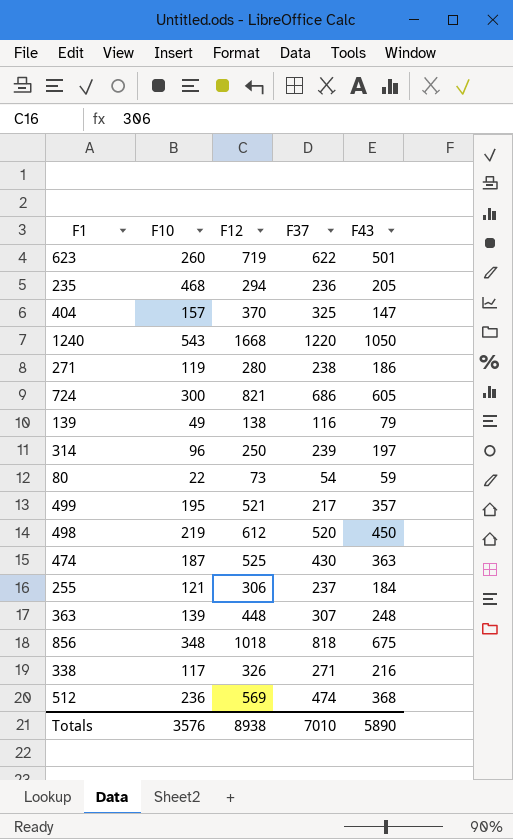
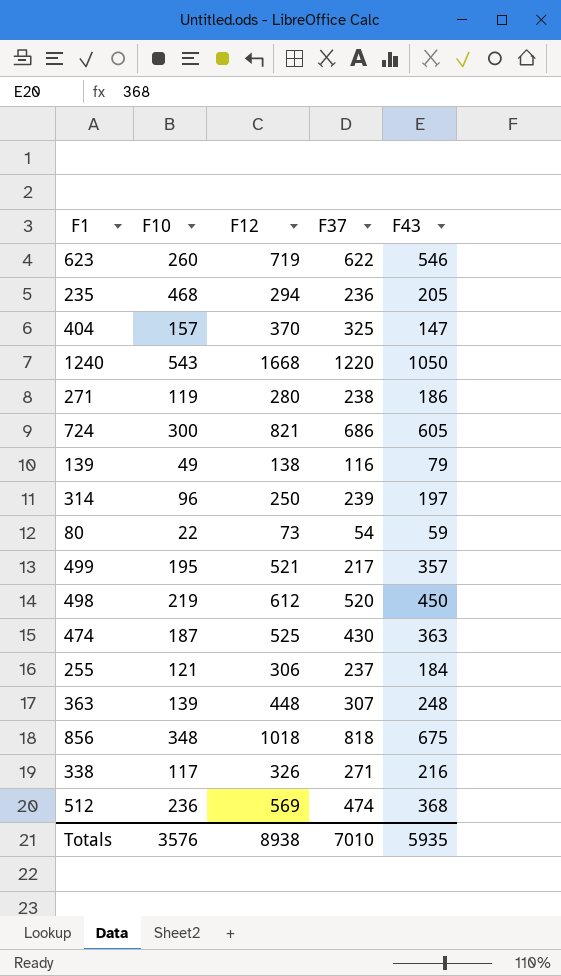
623 | F43: 501 -> 546
Totals | F43: 5890 -> 5935

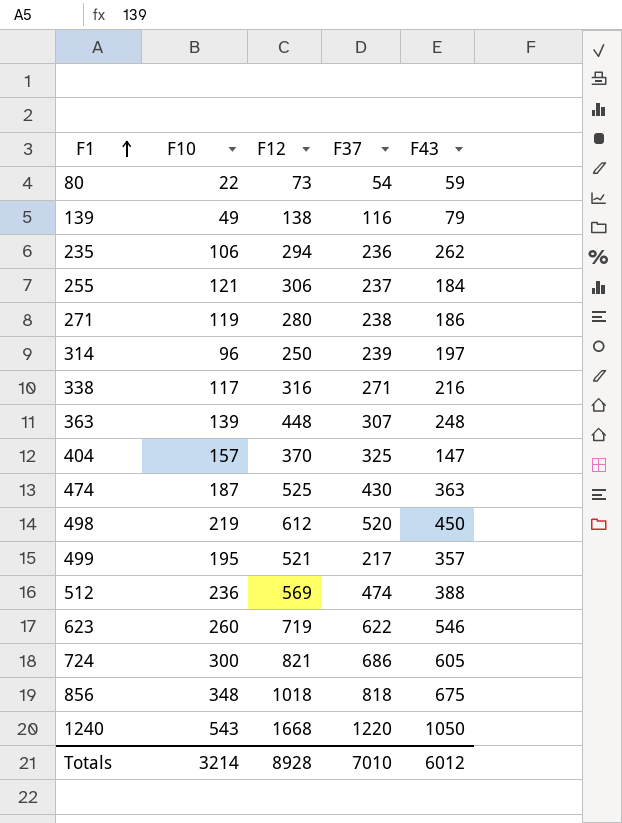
row order: none -> F1 ascending
235 | F10: 468 -> 106
235 | F43: 205 -> 262
338 | F12: 326 -> 316
512 | F43: 368 -> 388
Totals | F10: 3576 -> 3214
Totals | F12: 8938 -> 8928
Totals | F43: 5935 -> 6012

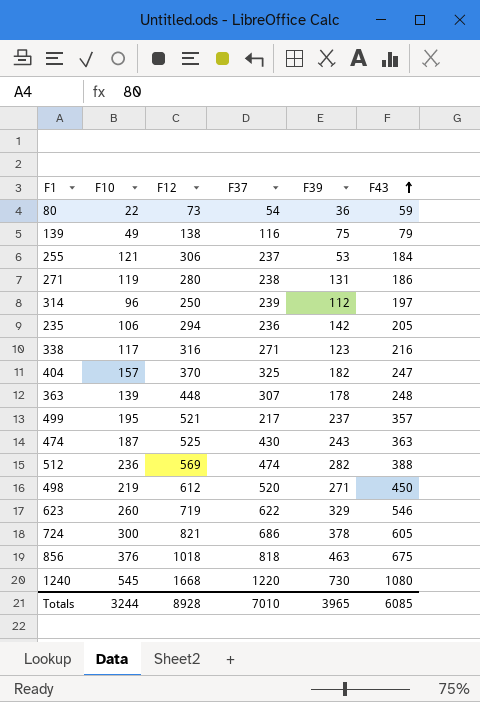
row order: F1 ascending -> F43 ascending
column F39 | position: none -> 5
235 | F43: 262 -> 205
404 | F43: 147 -> 247
856 | F10: 348 -> 376
1240 | F10: 543 -> 545
1240 | F43: 1050 -> 1080
Totals | F10: 3214 -> 3244
Totals | F43: 6012 -> 6085

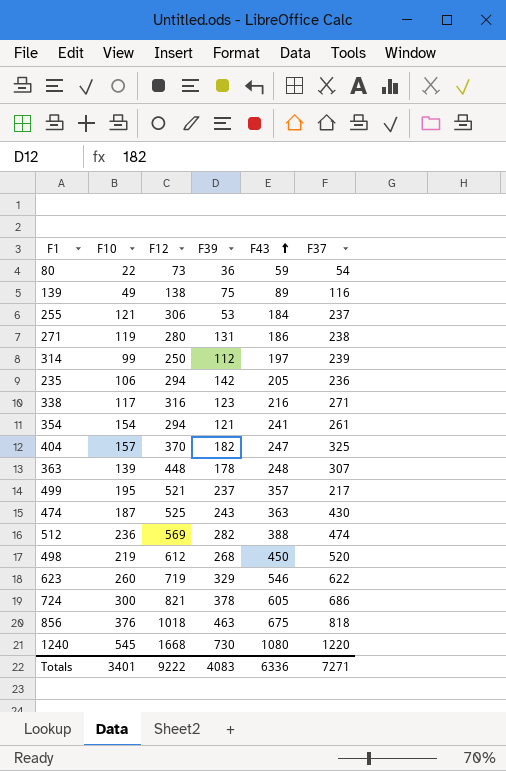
column F37 | position: 4 -> 6
139 | F43: 79 -> 89
314 | F10: 96 -> 99
row 354: none -> 154 | 294 | 121 | 241 | 261
498 | F39: 271 -> 268
Totals | F10: 3244 -> 3401
Totals | F12: 8928 -> 9222
Totals | F39: 3965 -> 4083
Totals | F43: 6085 -> 6336
Totals | F37: 7010 -> 7271

